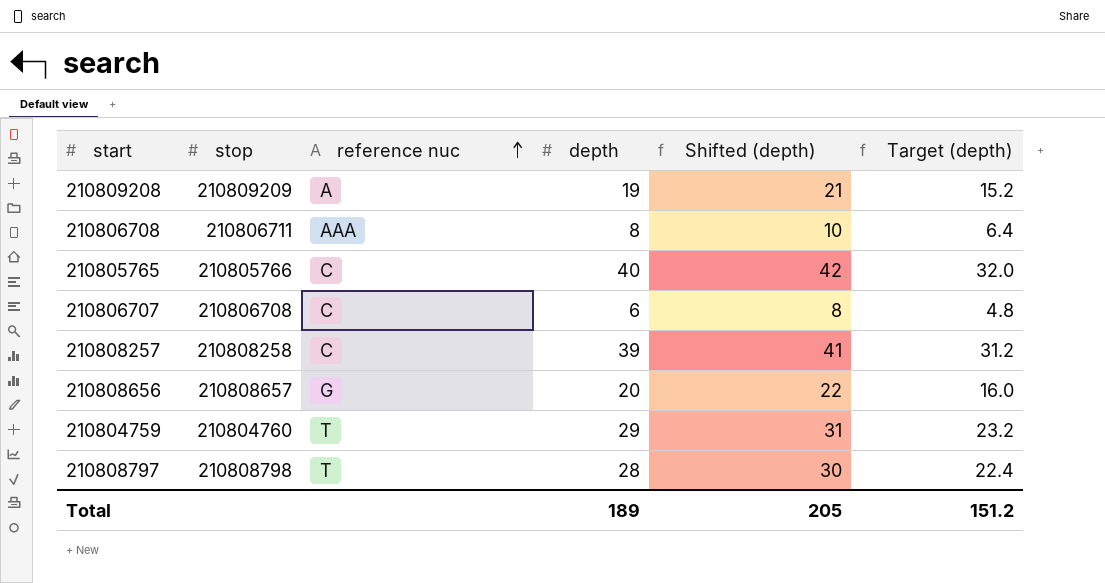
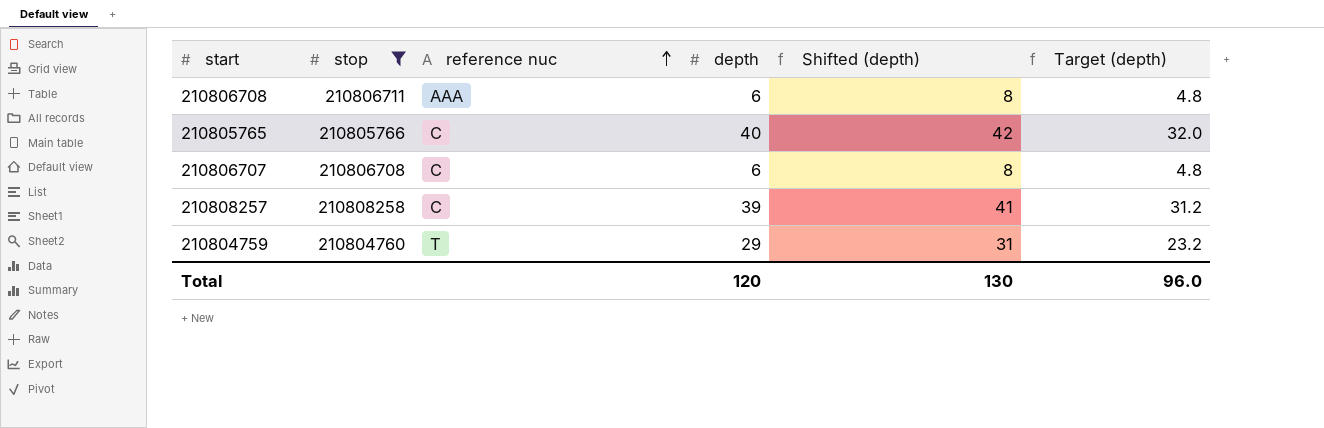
filter: none -> stop <= 210808258
210806708 | depth: 8 -> 6
210806708 | Shifted (depth): 10 -> 8
210806708 | Target (depth): 6.4 -> 4.8
Total | depth: 189 -> 120
Total | Shifted (depth): 205 -> 130
Total | Target (depth): 151.2 -> 96.0

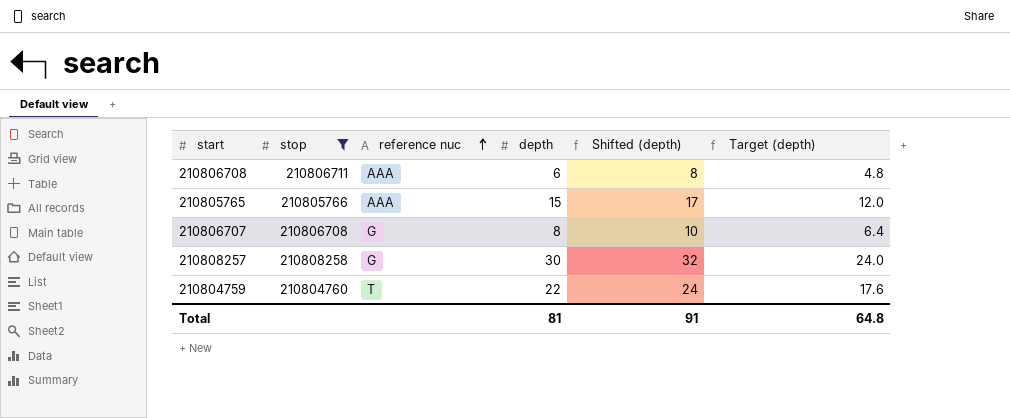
210805765 | reference nuc: C -> AAA
210805765 | depth: 40 -> 15
210805765 | Shifted (depth): 42 -> 17
210805765 | Target (depth): 32.0 -> 12.0
210806707 | reference nuc: C -> G
210806707 | depth: 6 -> 8
210806707 | Shifted (depth): 8 -> 10
210806707 | Target (depth): 4.8 -> 6.4
210808257 | reference nuc: C -> G
210808257 | depth: 39 -> 30
210808257 | Shifted (depth): 41 -> 32
210808257 | Target (depth): 31.2 -> 24.0
210804759 | depth: 29 -> 22
210804759 | Shifted (depth): 31 -> 24
210804759 | Target (depth): 23.2 -> 17.6
Total | depth: 120 -> 81
Total | Shifted (depth): 130 -> 91
Total | Target (depth): 96.0 -> 64.8

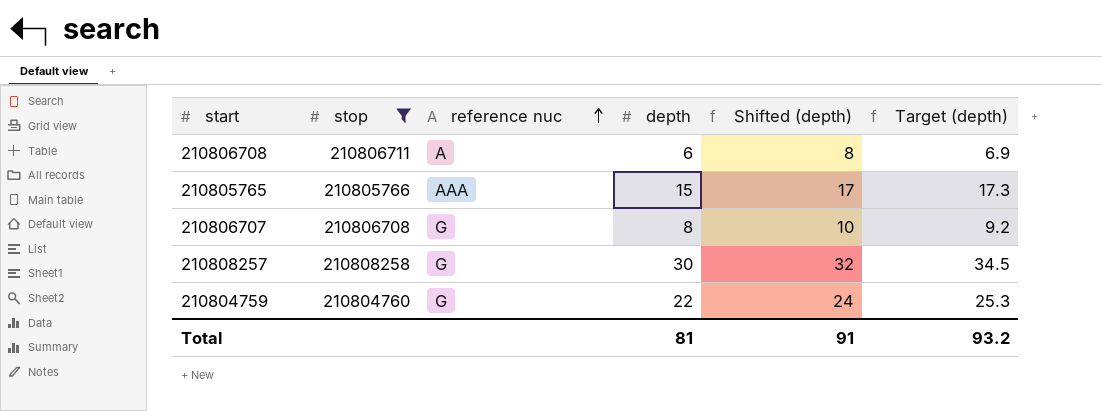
column Target (depth) | formula: [depth] * 0.8 -> [depth] * 1.15
210806708 | reference nuc: AAA -> A
210804759 | reference nuc: T -> G
Total | Target (depth): 64.8 -> 93.2

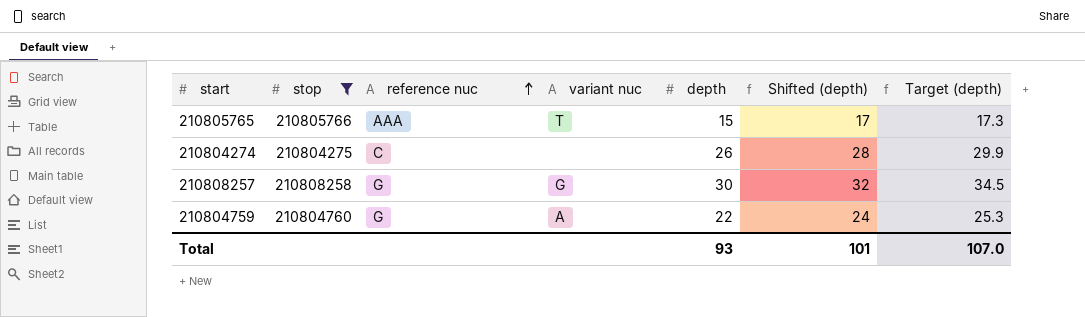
column variant nuc | position: none -> 4
row 210806708: 210806711 | A | 6 | 8 | 6.9 -> none
row 210806707: 210806708 | G | 8 | 10 | 9.2 -> none
row 210804274: none -> 210804275 | C | none | 26 | 28 | 29.9
Total | depth: 81 -> 93
Total | Shifted (depth): 91 -> 101
Total | Target (depth): 93.2 -> 107.0

